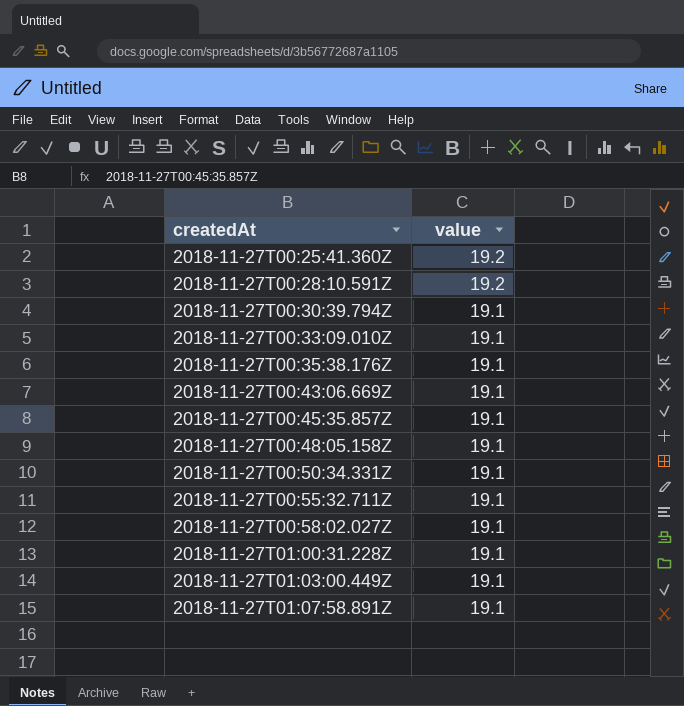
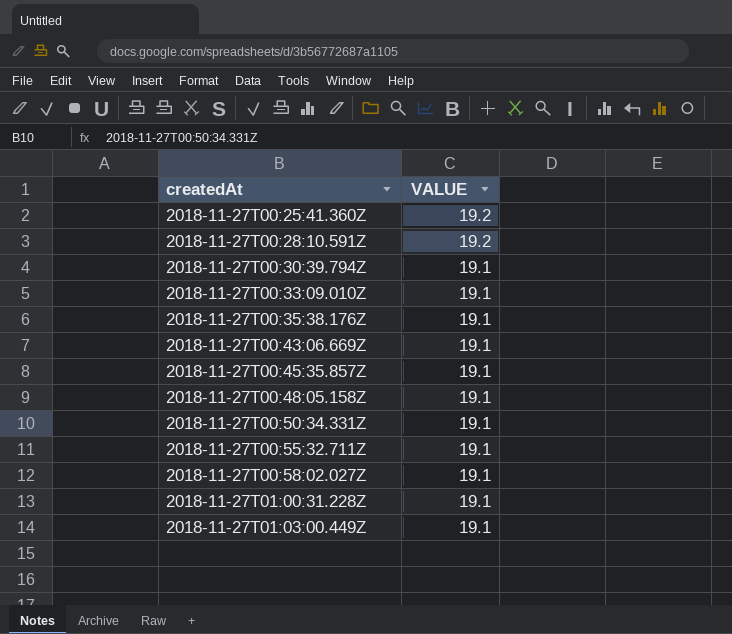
column name: value -> VALUE
row 2018-11-27T01:07:58.891Z: 19.1 -> none

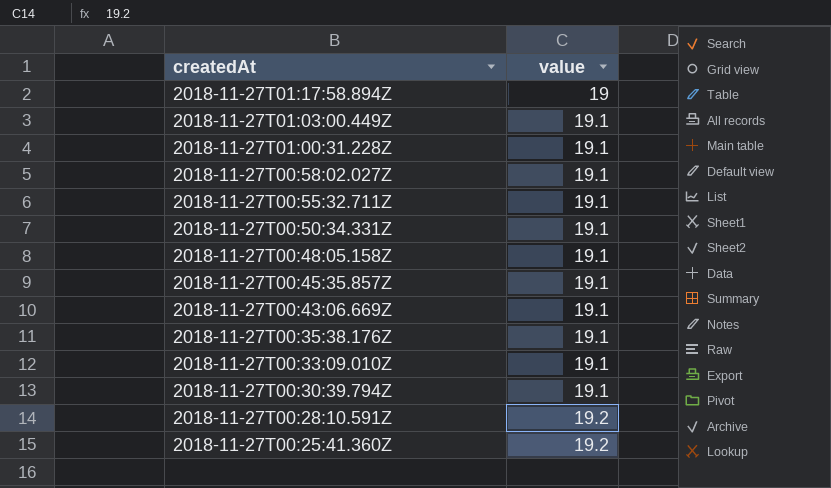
row order: createdAt ascending -> createdAt descending
column name: VALUE -> value
row 2018-11-27T01:17:58.894Z: none -> 19

